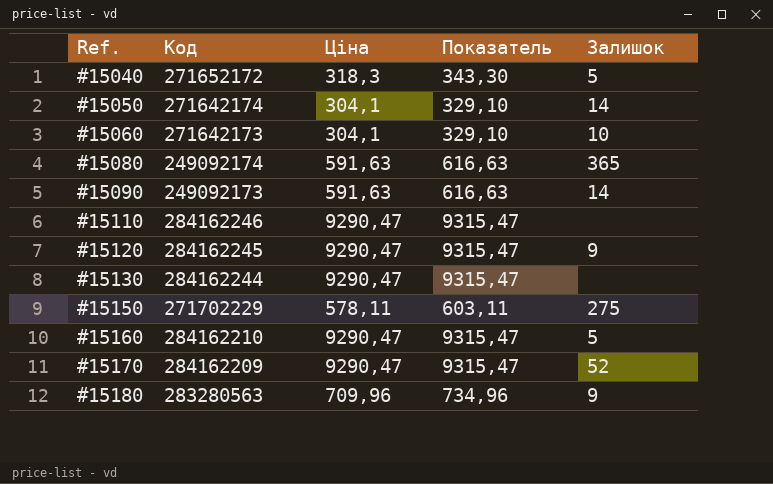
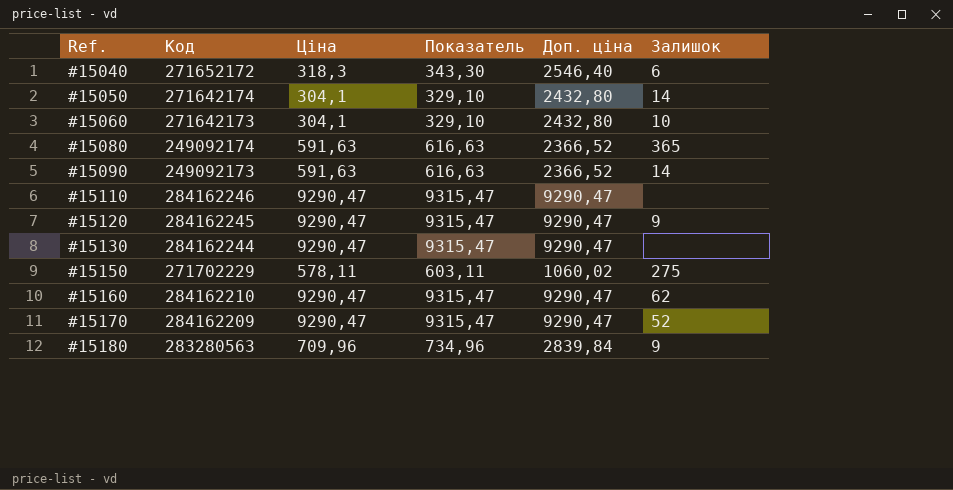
column Доп. ціна | position: none -> 5
#15040 | Залишок: 5 -> 6
#15160 | Залишок: 5 -> 62

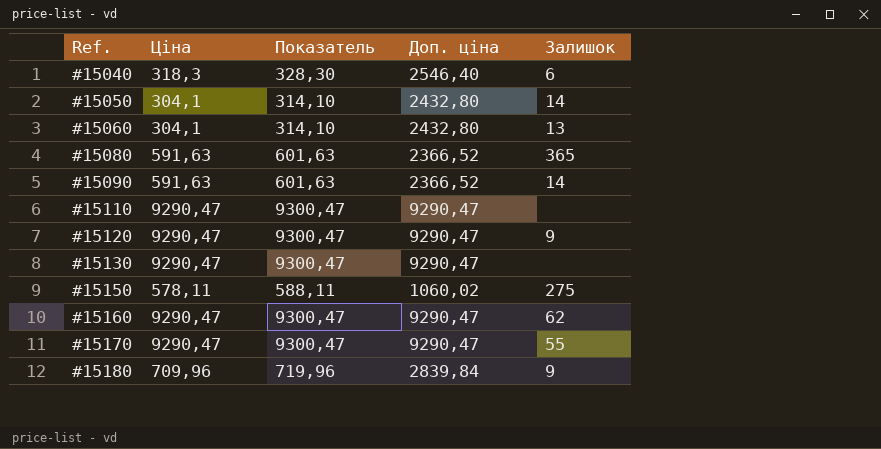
column Код | position: 2 -> none
column Показатель | formula: [Ціна] + 25 -> [Ціна] + 10
#15060 | Залишок: 10 -> 13
#15170 | Залишок: 52 -> 55

